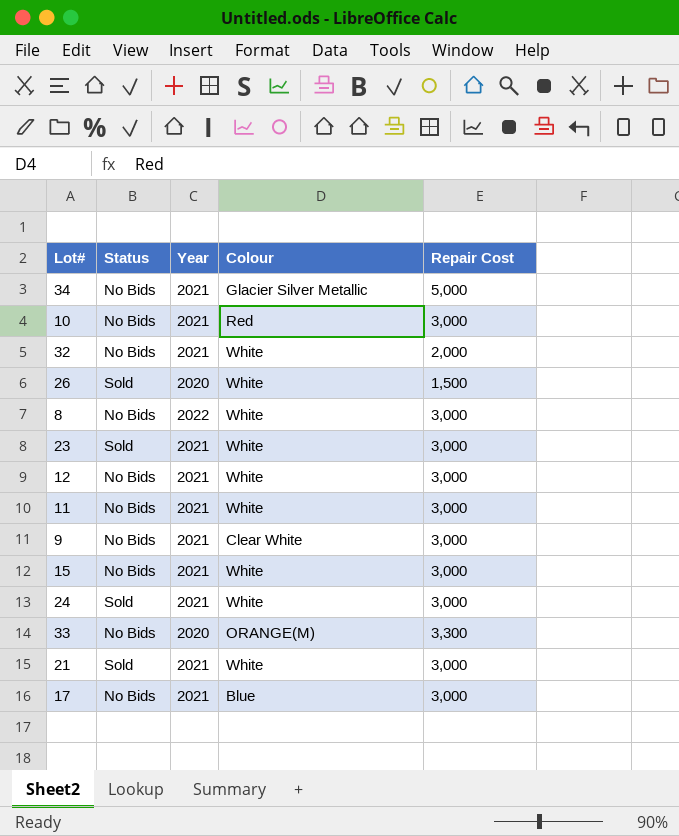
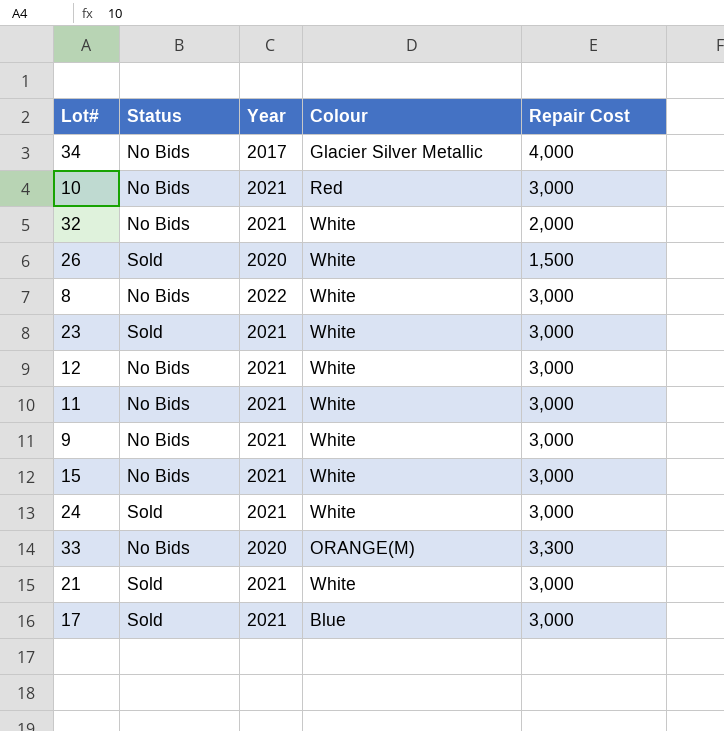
34 | Year: 2021 -> 2017
34 | Repair Cost: 5,000 -> 4,000
9 | Colour: Clear White -> White
17 | Status: No Bids -> Sold

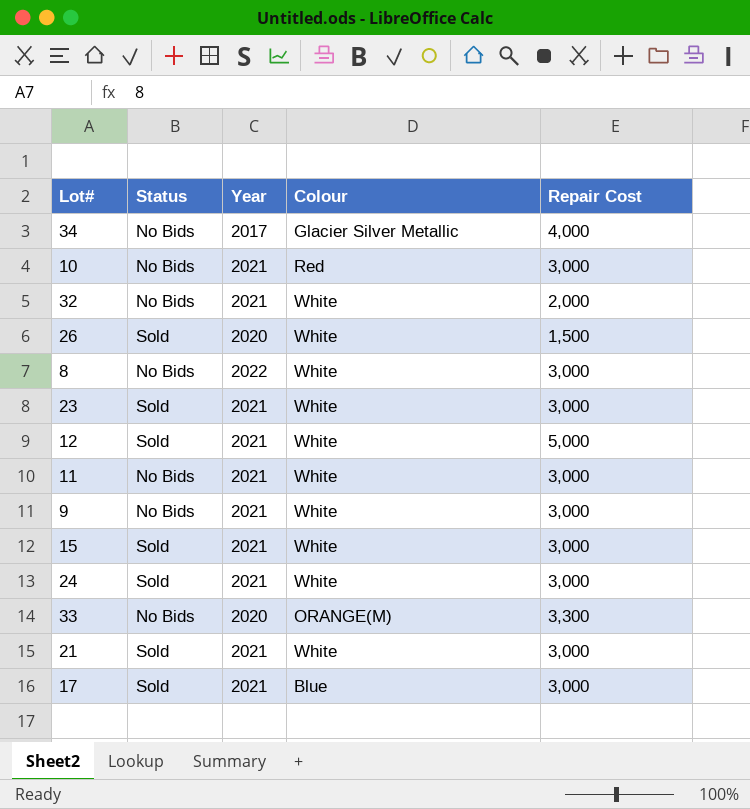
12 | Status: No Bids -> Sold
12 | Repair Cost: 3,000 -> 5,000
15 | Status: No Bids -> Sold

